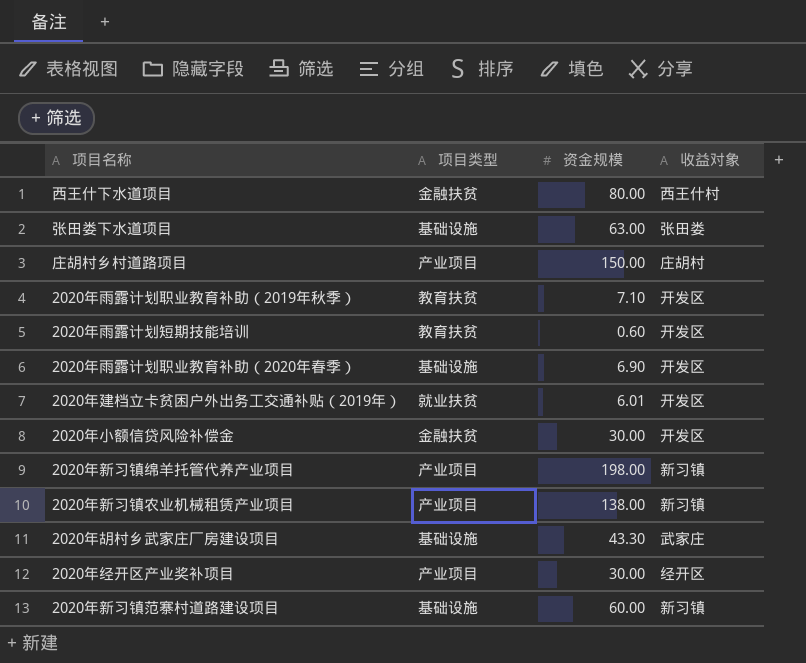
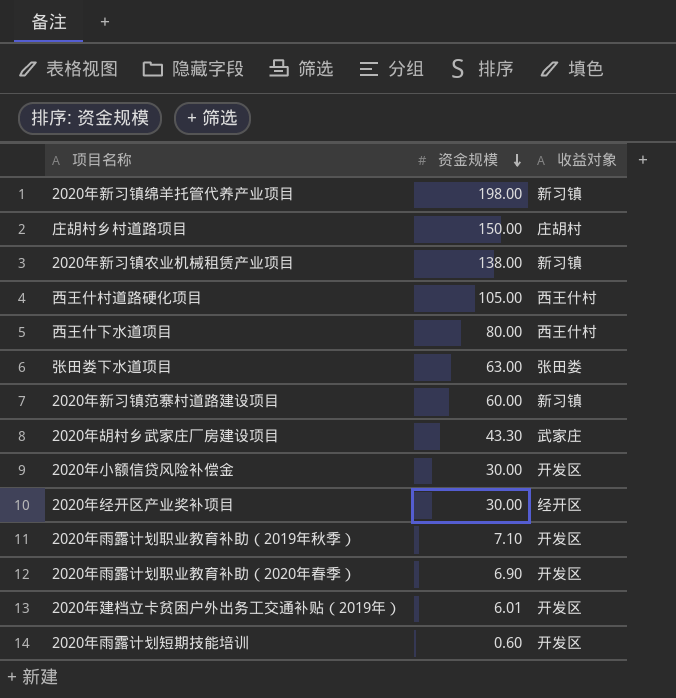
row order: none -> 资金规模 descending
column 项目类型 | position: 2 -> none
row 西王什村道路硬化项目: none -> 105.00 | 西王什村

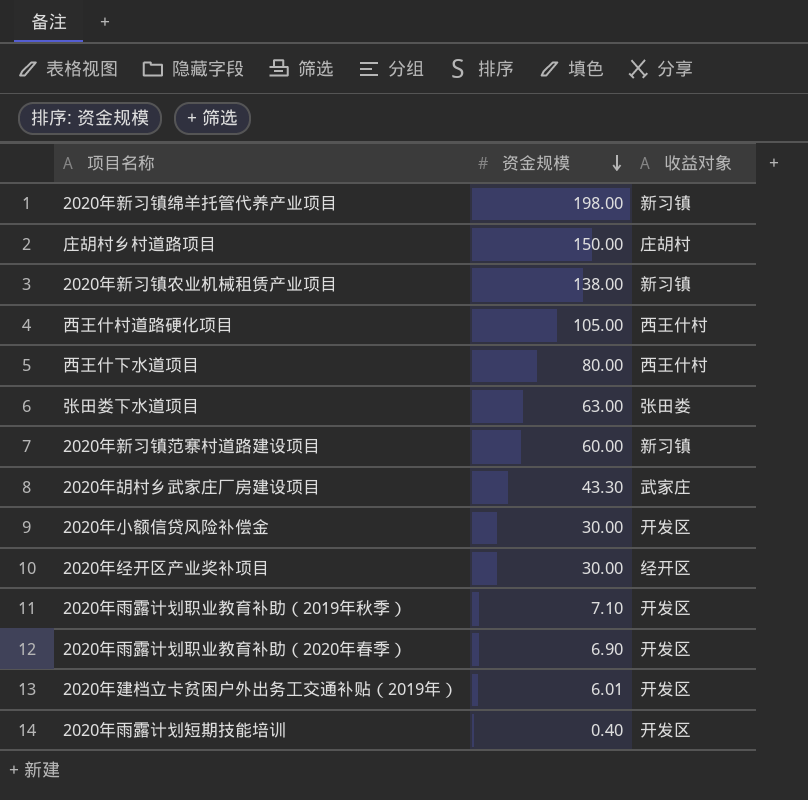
2020年雨露计划短期技能培训 | 资金规模: 0.60 -> 0.40

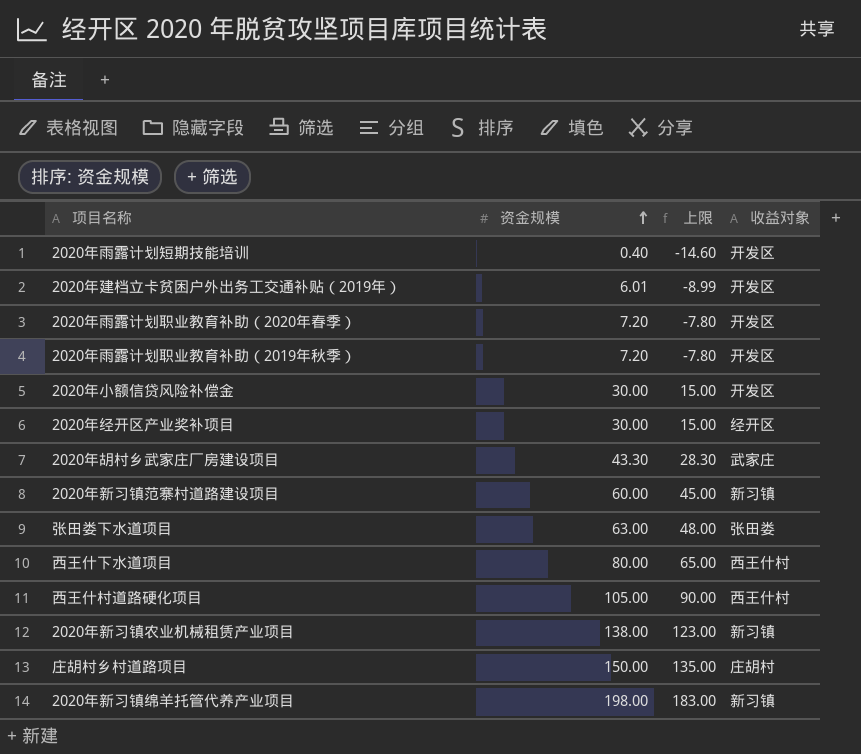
row order: 资金规模 descending -> 资金规模 ascending
column 上限 | formula: none -> [资金规模] - 15
2020年雨露计划职业教育补助（2020年春季） | 资金规模: 6.90 -> 7.20
2020年雨露计划职业教育补助（2019年秋季） | 资金规模: 7.10 -> 7.20

